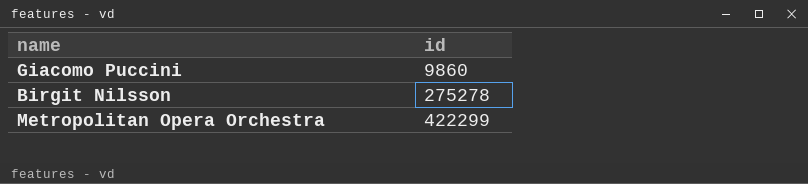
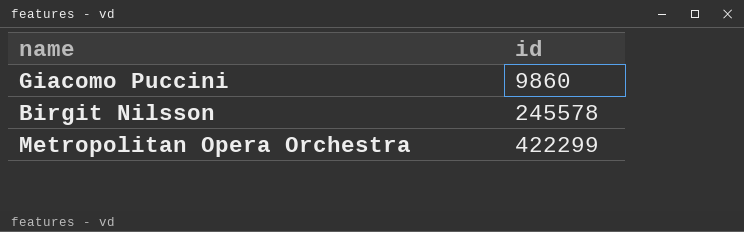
Birgit Nilsson | id: 275278 -> 245578

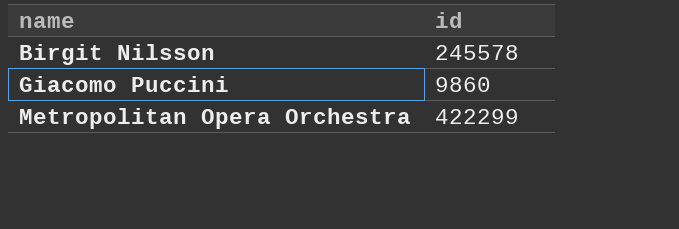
row order: id ascending -> name ascending

